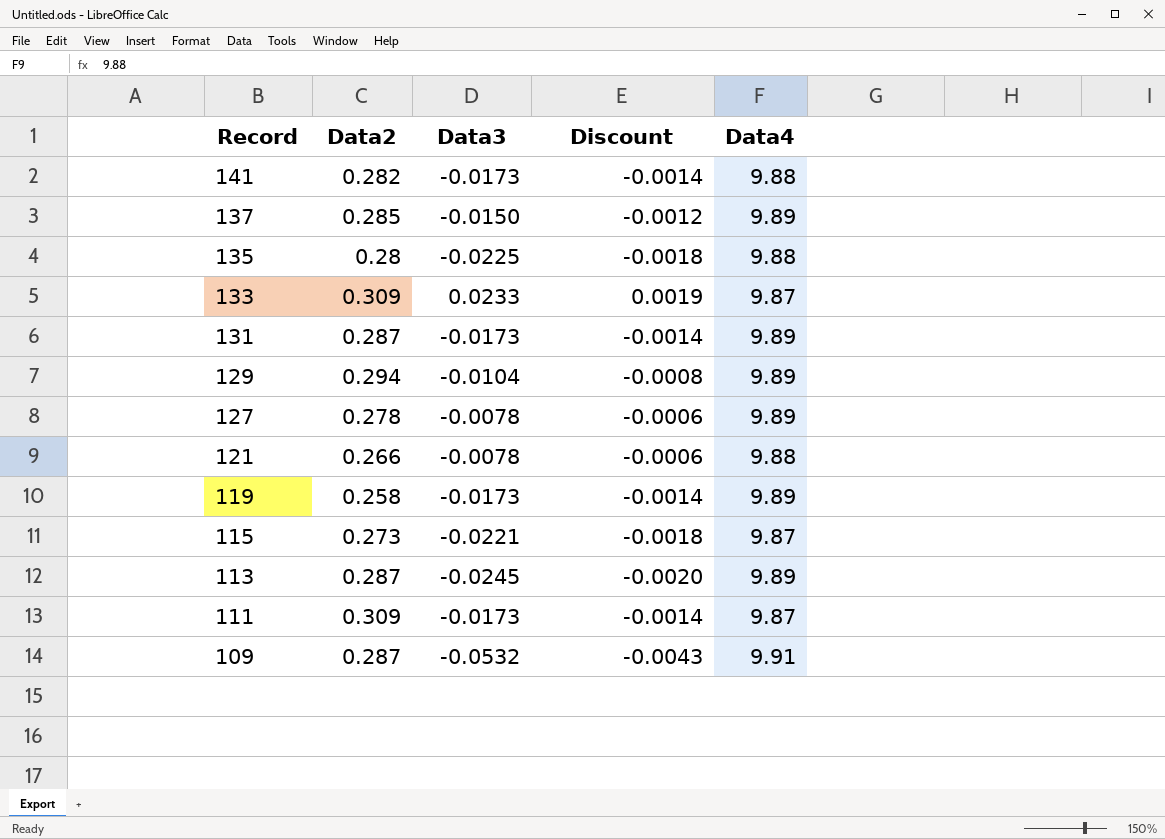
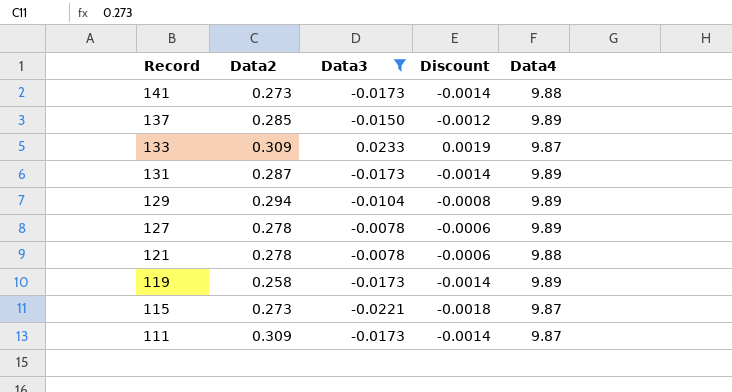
filter: none -> Data3 >= -0.0221
141 | Data2: 0.282 -> 0.273
121 | Data2: 0.266 -> 0.278

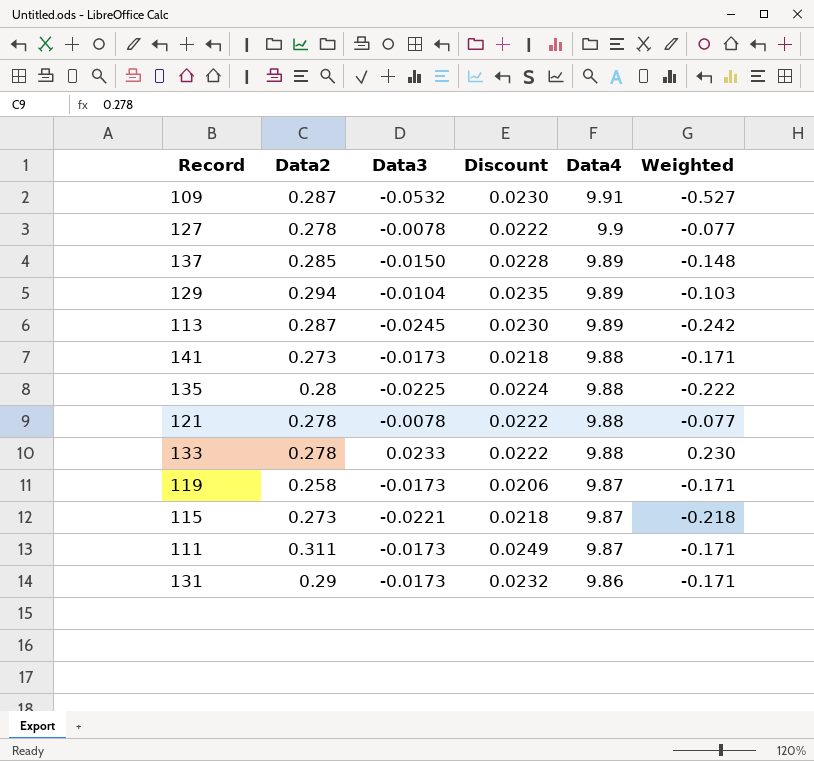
filter: Data3 >= -0.0221 -> none
row order: Record descending -> Data4 descending
column Discount | formula: [Data3] * 0.08 -> [Data2] * 0.08
column Weighted | formula: none -> [Data3] * [Data4]
127 | Data4: 9.89 -> 9.9
133 | Data2: 0.309 -> 0.278
133 | Data4: 9.87 -> 9.88
119 | Data4: 9.89 -> 9.87
111 | Data2: 0.309 -> 0.311
131 | Data2: 0.287 -> 0.29
131 | Data4: 9.89 -> 9.86

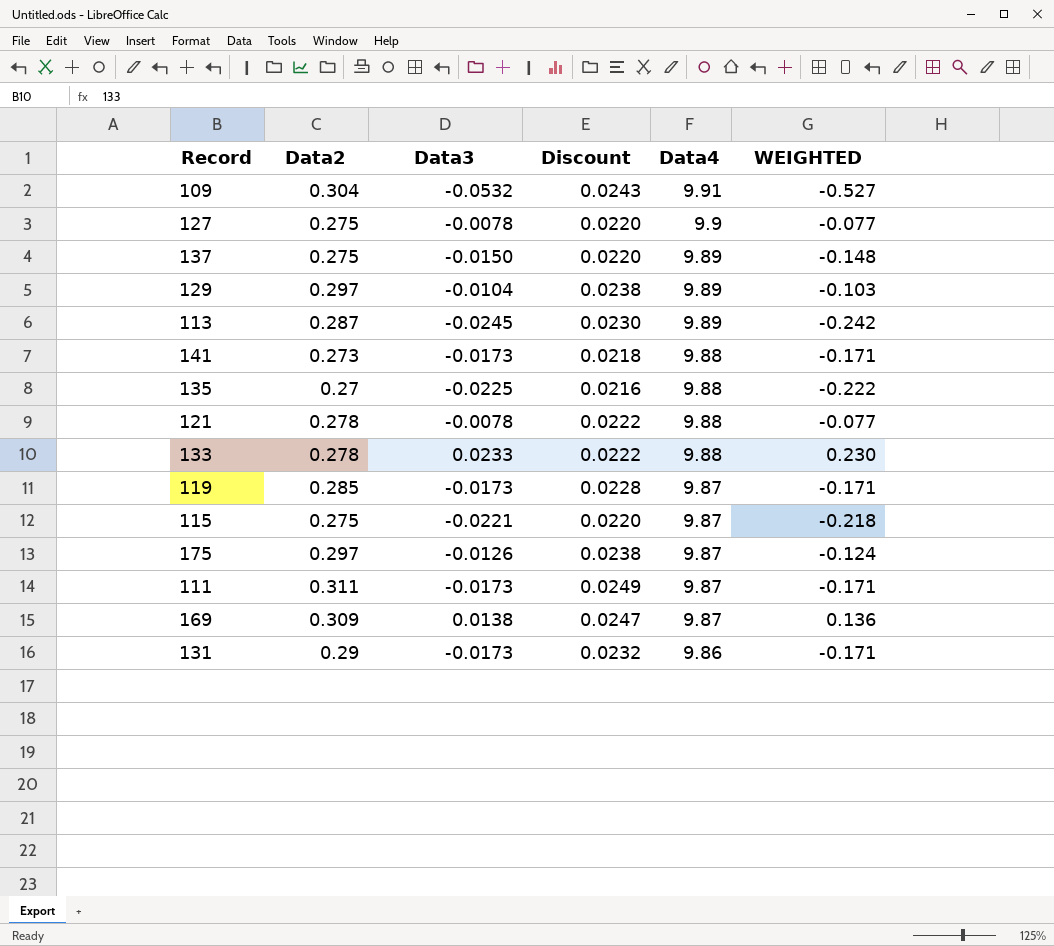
column name: Weighted -> WEIGHTED
109 | Data2: 0.287 -> 0.304
109 | Discount: 0.0230 -> 0.0243
127 | Data2: 0.278 -> 0.275
127 | Discount: 0.0222 -> 0.0220
137 | Data2: 0.285 -> 0.275
137 | Discount: 0.0228 -> 0.0220
129 | Data2: 0.294 -> 0.297
129 | Discount: 0.0235 -> 0.0238
135 | Data2: 0.28 -> 0.27
135 | Discount: 0.0224 -> 0.0216
119 | Data2: 0.258 -> 0.285
119 | Discount: 0.0206 -> 0.0228
115 | Data2: 0.273 -> 0.275
115 | Discount: 0.0218 -> 0.0220
row 175: none -> 0.297 | -0.0126 | 0.0238 | 9.87 | -0.124
row 169: none -> 0.309 | 0.0138 | 0.0247 | 9.87 | 0.136

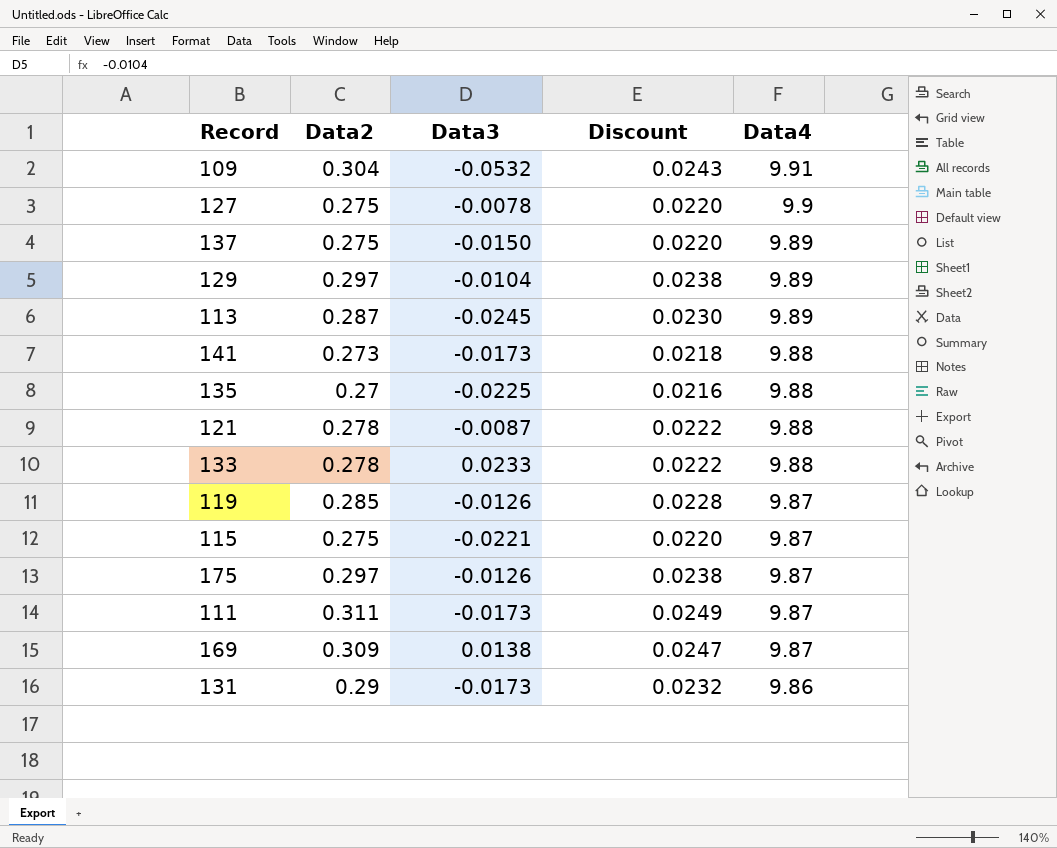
column WEIGHTED | formula: [Data3] * [Data4] -> none
121 | Data3: -0.0078 -> -0.0087
119 | Data3: -0.0173 -> -0.0126

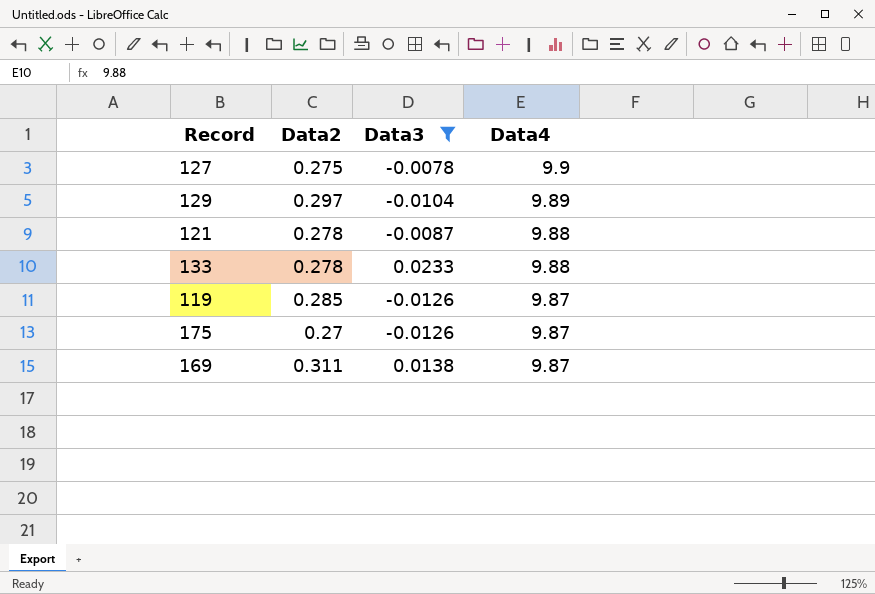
filter: none -> Data3 >= -0.0126
column Discount | formula: [Data2] * 0.08 -> none
175 | Data2: 0.297 -> 0.27
169 | Data2: 0.309 -> 0.311

